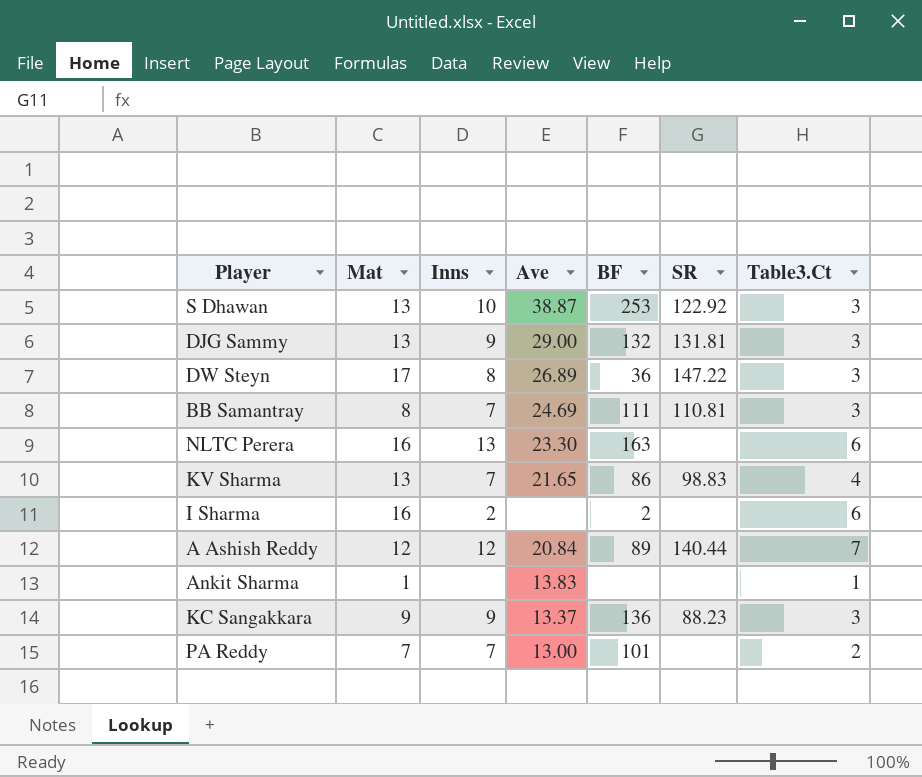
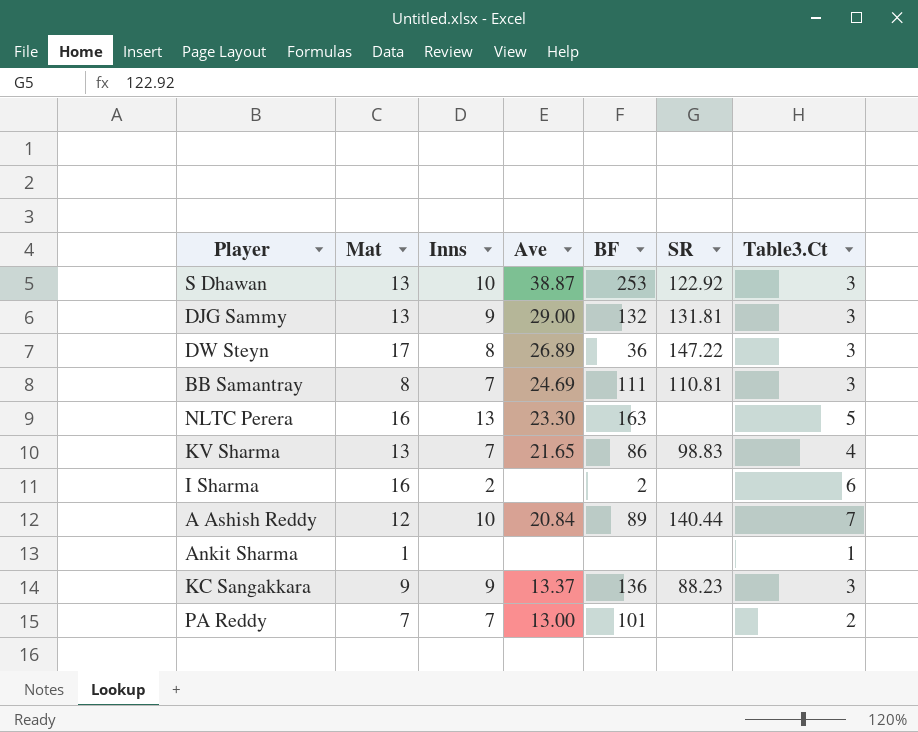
NLTC Perera | Table3.Ct: 6 -> 5
A Ashish Reddy | Inns: 12 -> 10
Ankit Sharma | Ave: 13.83 -> none

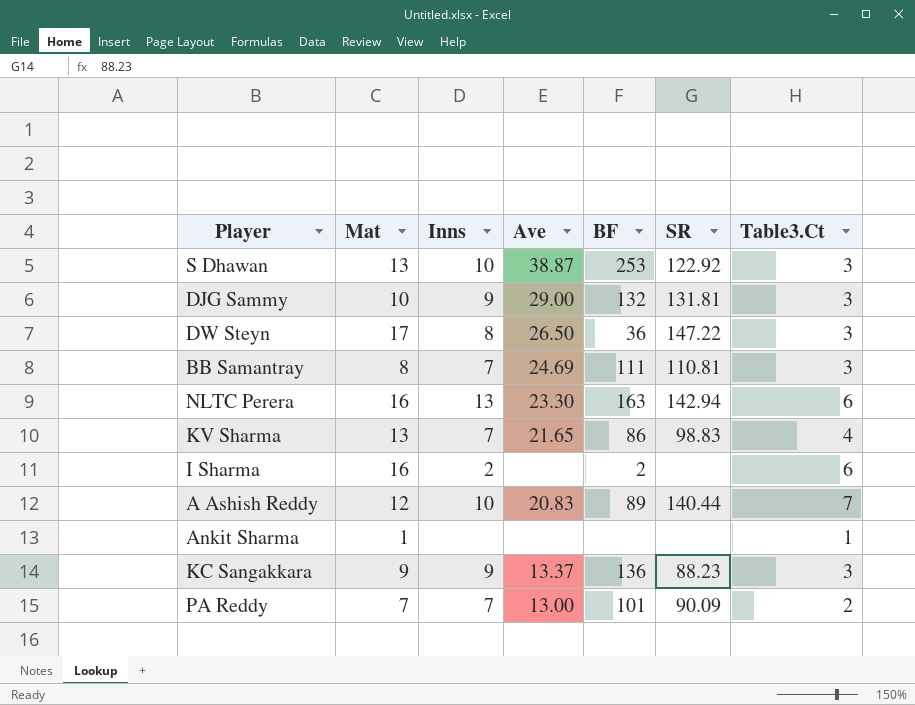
DJG Sammy | Mat: 13 -> 10
DW Steyn | Ave: 26.89 -> 26.50
NLTC Perera | SR: none -> 142.94
NLTC Perera | Table3.Ct: 5 -> 6
A Ashish Reddy | Ave: 20.84 -> 20.83
PA Reddy | SR: none -> 90.09

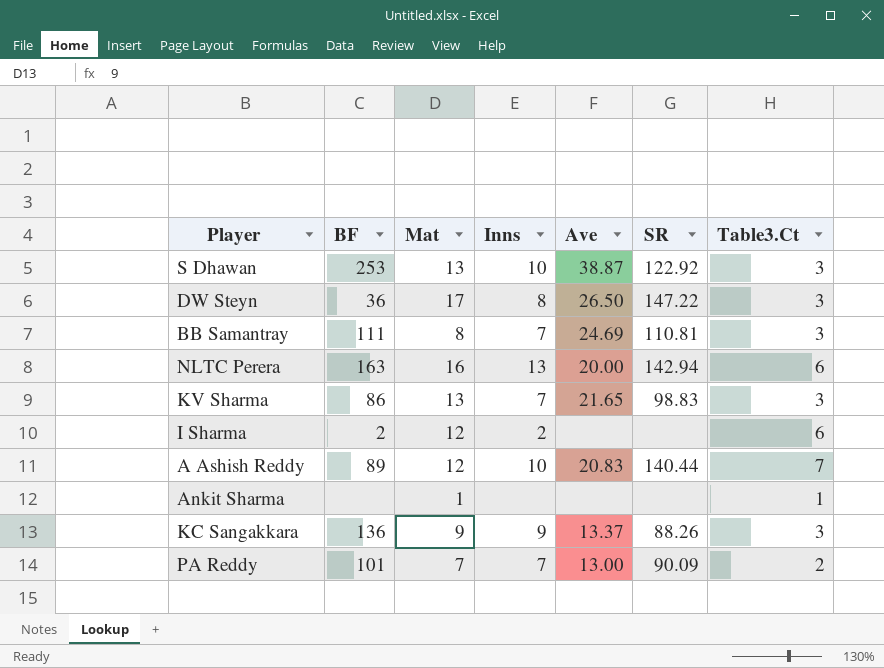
column BF | position: 5 -> 2
row DJG Sammy: 10 | 9 | 29.00 | 132 | 131.81 | 3 -> none
NLTC Perera | Ave: 23.30 -> 20.00
KV Sharma | Table3.Ct: 4 -> 3
I Sharma | Mat: 16 -> 12
KC Sangakkara | SR: 88.23 -> 88.26

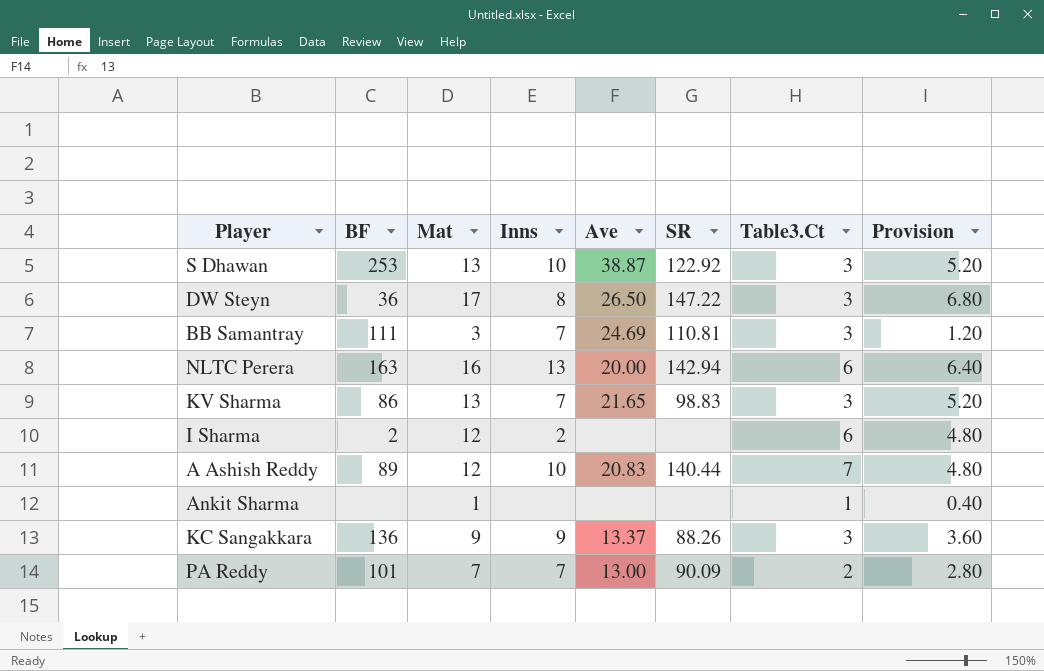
column Provision | formula: none -> [Mat] * 0.4
BB Samantray | Mat: 8 -> 3

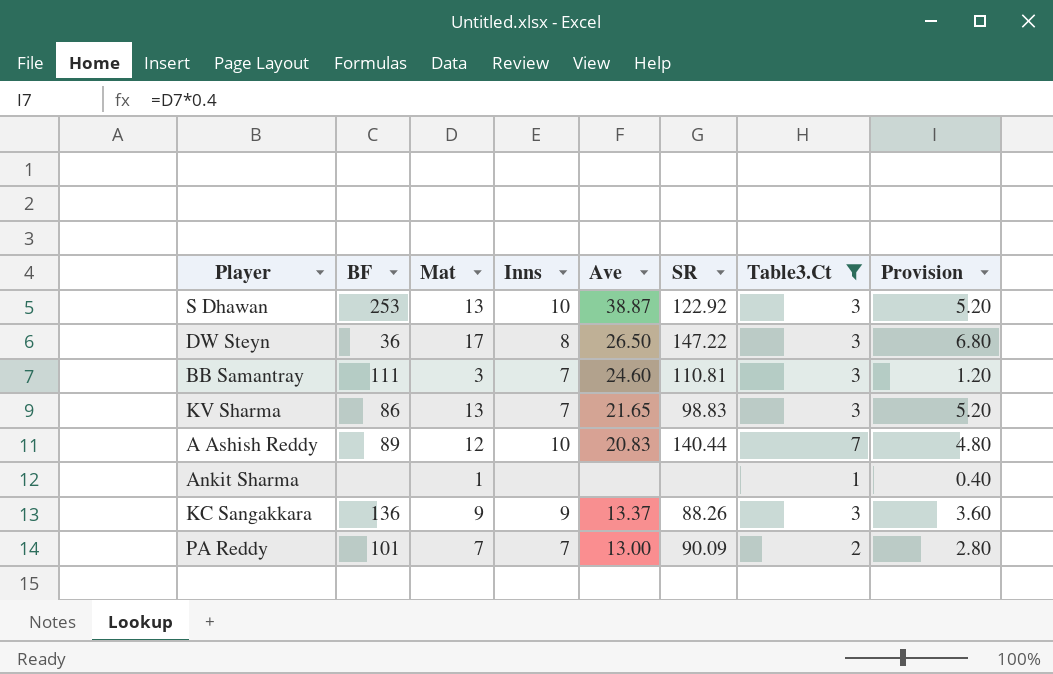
filter: none -> Table3.Ct != 6
BB Samantray | Ave: 24.69 -> 24.60

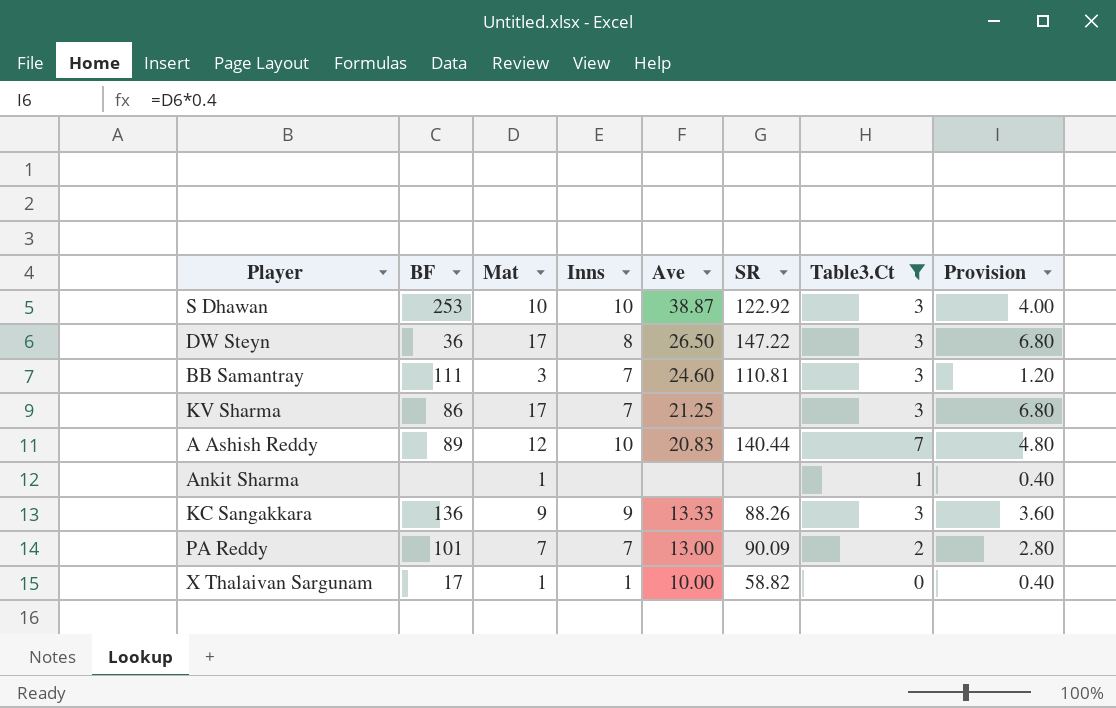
S Dhawan | Mat: 13 -> 10
S Dhawan | Provision: 5.20 -> 4.00
KV Sharma | Mat: 13 -> 17
KV Sharma | Ave: 21.65 -> 21.25
KV Sharma | SR: 98.83 -> none
KV Sharma | Provision: 5.20 -> 6.80
KC Sangakkara | Ave: 13.37 -> 13.33
row X Thalaivan Sargunam: none -> 17 | 1 | 1 | 10.00 | 58.82 | 0 | 0.40

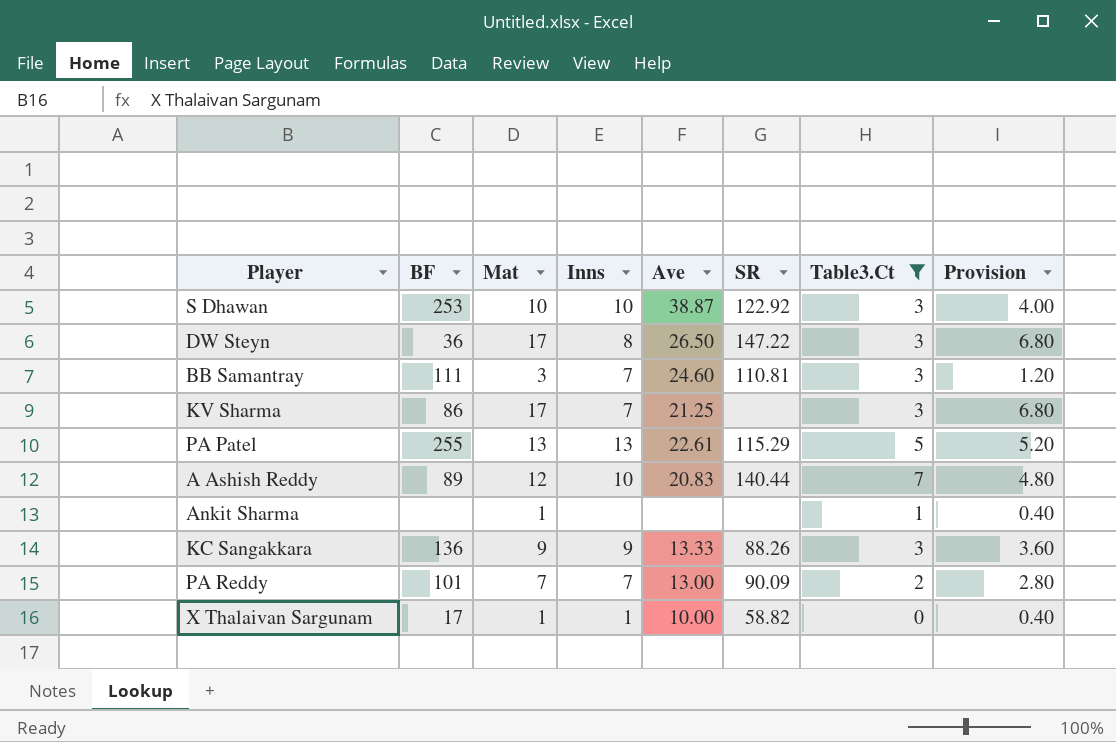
row PA Patel: none -> 255 | 13 | 13 | 22.61 | 115.29 | 5 | 5.20

